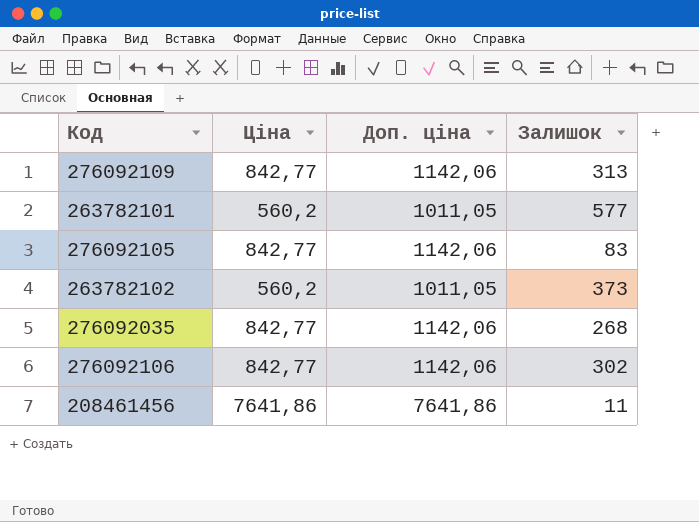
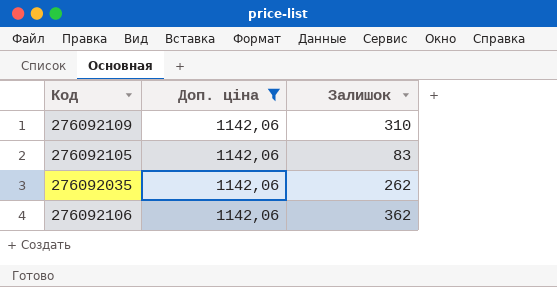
filter: none -> Доп. ціна = 1142,06
column Ціна | position: 2 -> none
276092109 | Залишок: 313 -> 310
276092035 | Залишок: 268 -> 262
276092106 | Залишок: 302 -> 362

